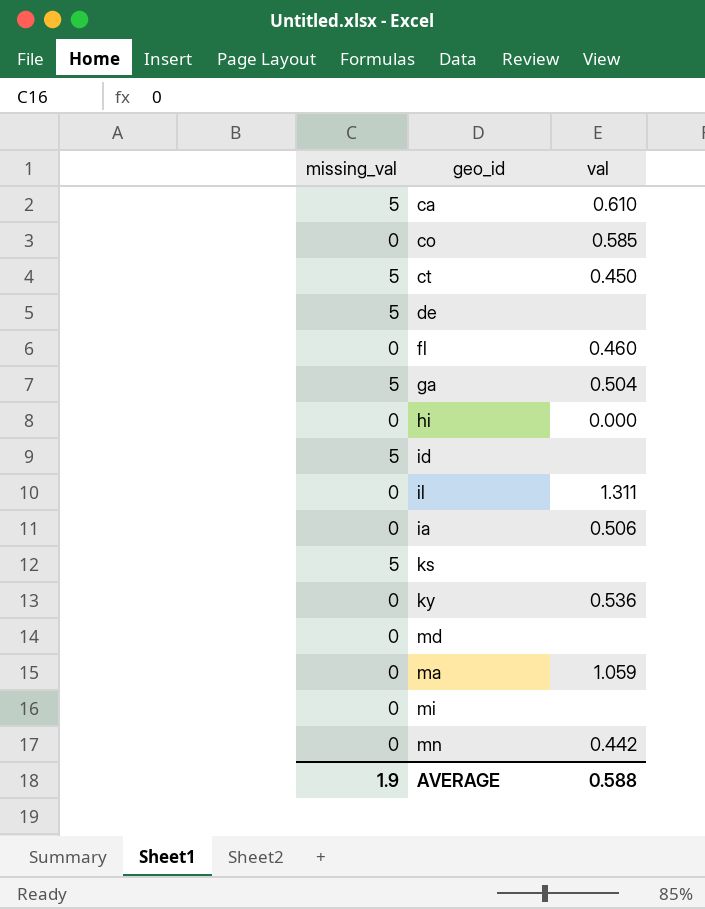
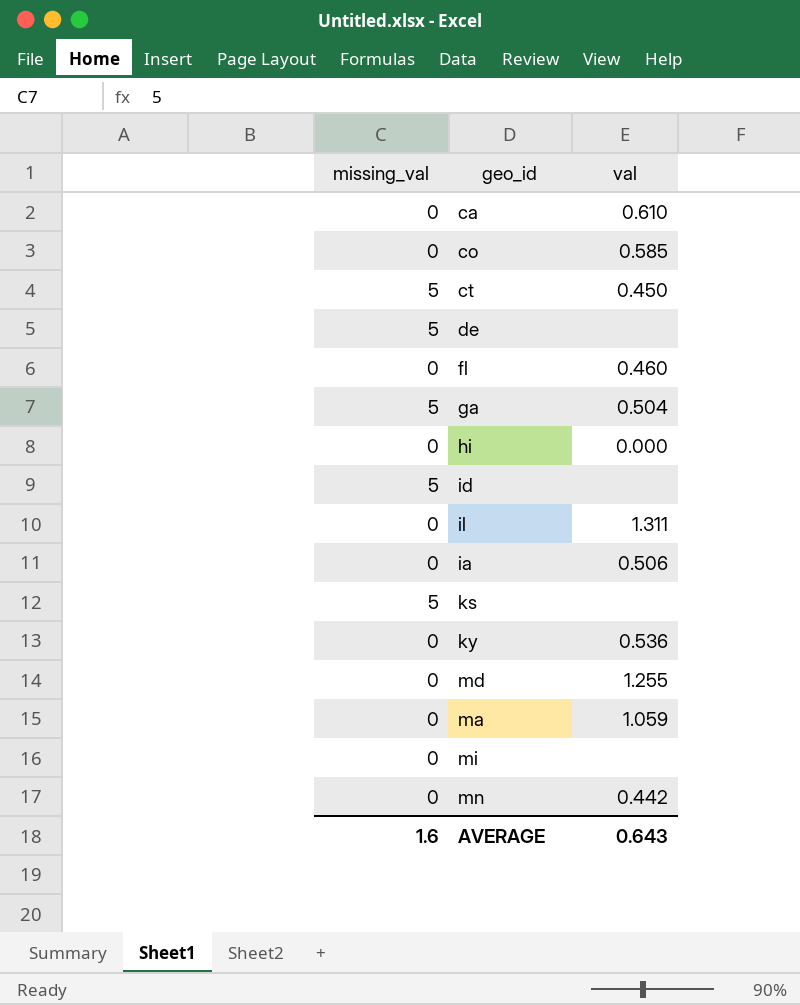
ca | missing_val: 5 -> 0
md | val: none -> 1.255
AVERAGE | missing_val: 1.9 -> 1.6
AVERAGE | val: 0.588 -> 0.643

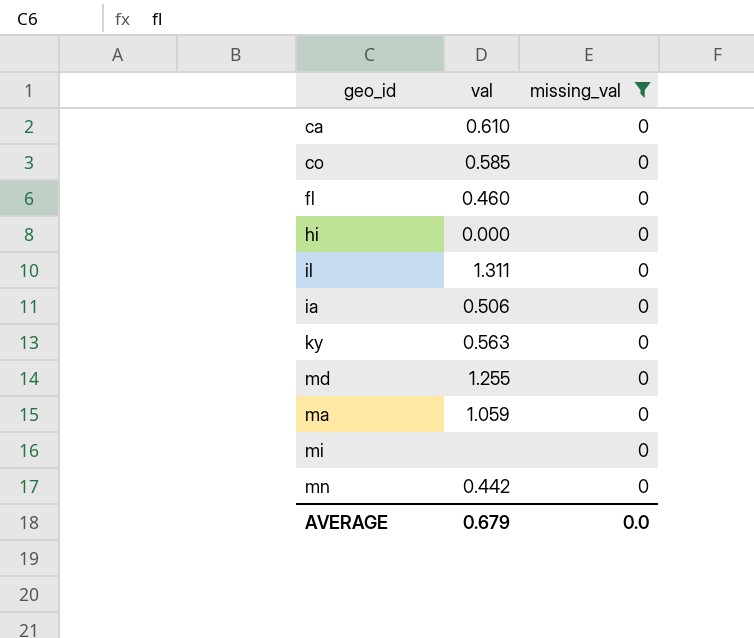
filter: none -> missing_val = 0
column missing_val | position: 1 -> 3
ky | val: 0.536 -> 0.563
AVERAGE | val: 0.643 -> 0.679
AVERAGE | missing_val: 1.6 -> 0.0

